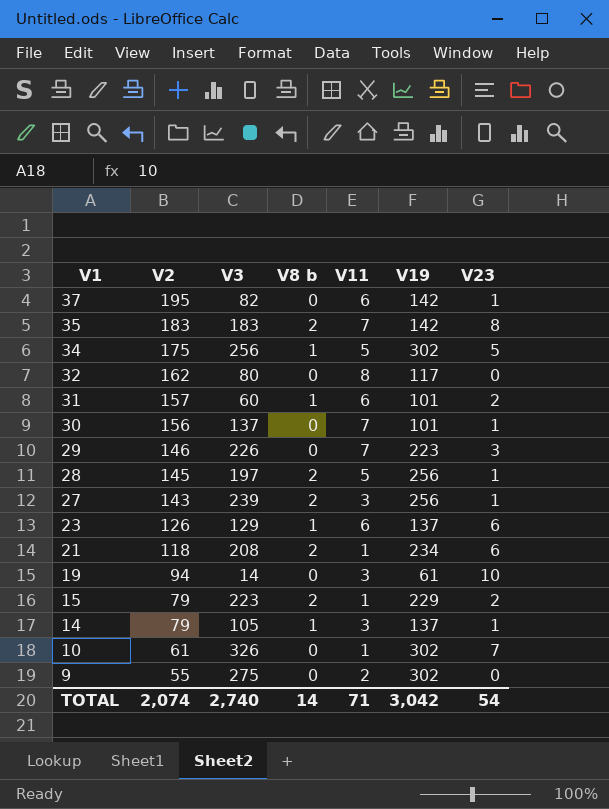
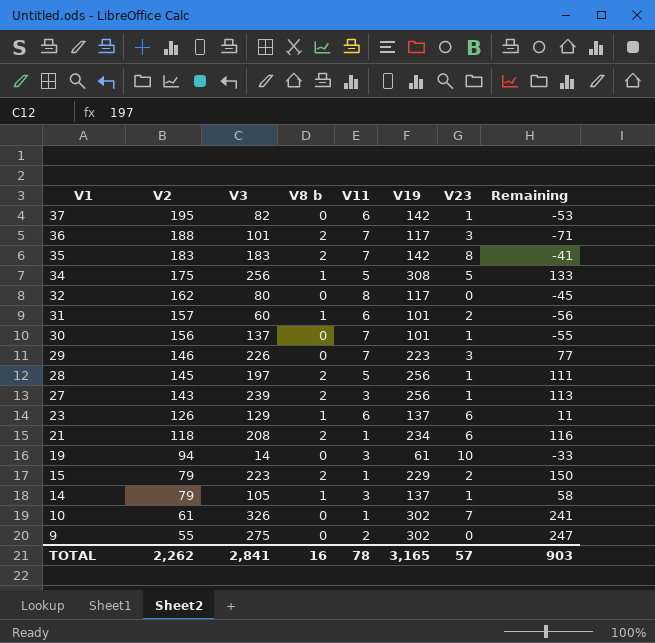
column Remaining | formula: none -> [V19] - [V2]
row 36: none -> 188 | 101 | 2 | 7 | 117 | 3 | -71
34 | V19: 302 -> 308
TOTAL | V2: 2,074 -> 2,262
TOTAL | V3: 2,740 -> 2,841
TOTAL | V8 b: 14 -> 16
TOTAL | V11: 71 -> 78
TOTAL | V19: 3,042 -> 3,165
TOTAL | V23: 54 -> 57

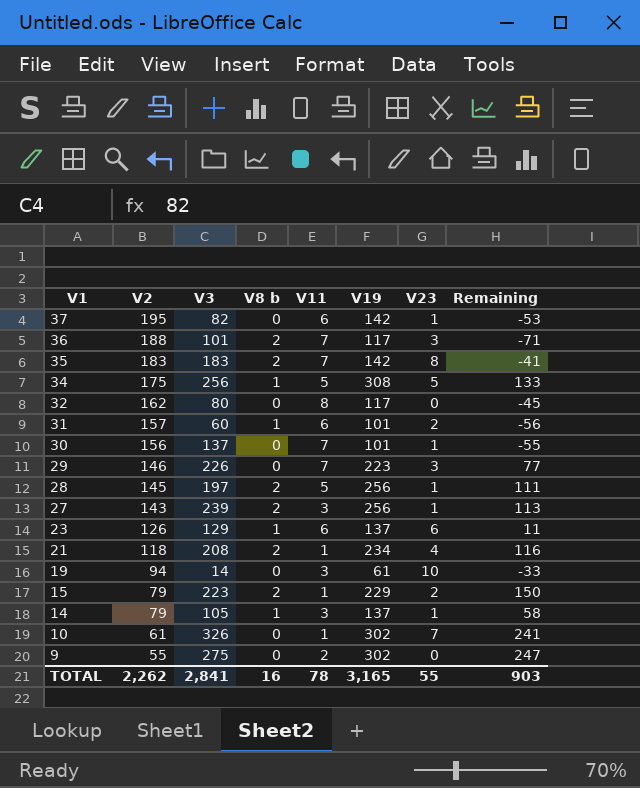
21 | V23: 6 -> 4
TOTAL | V23: 57 -> 55

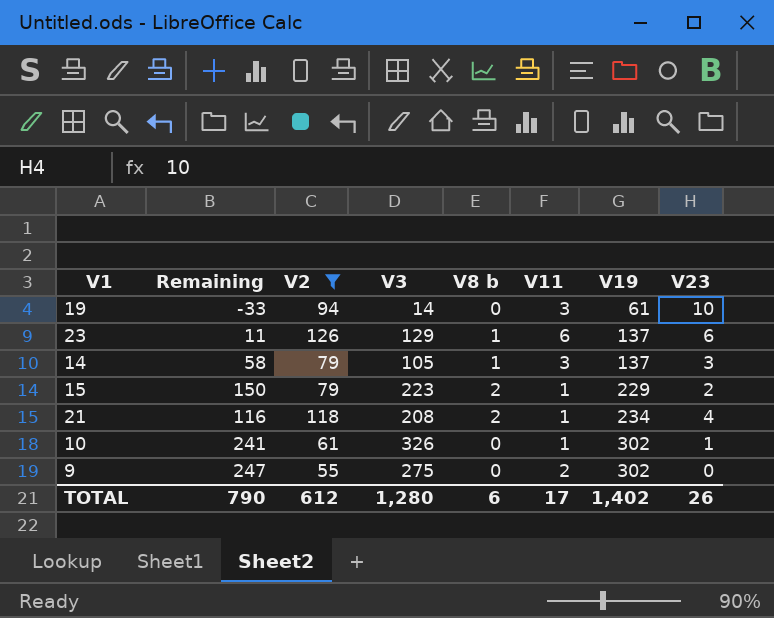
filter: none -> V2 <= 126
row order: V1 descending -> V19 ascending
column Remaining | position: 8 -> 2
14 | V23: 1 -> 3
10 | V23: 7 -> 1
TOTAL | Remaining: 903 -> 790
TOTAL | V2: 2,262 -> 612
TOTAL | V3: 2,841 -> 1,280
TOTAL | V8 b: 16 -> 6
TOTAL | V11: 78 -> 17
TOTAL | V19: 3,165 -> 1,402
TOTAL | V23: 55 -> 26

